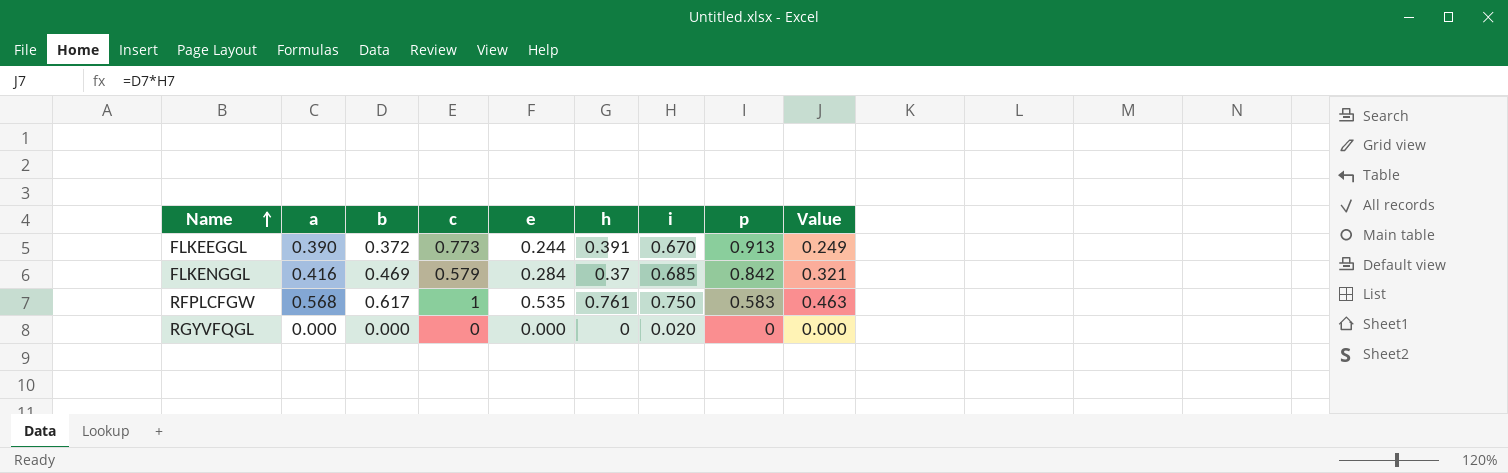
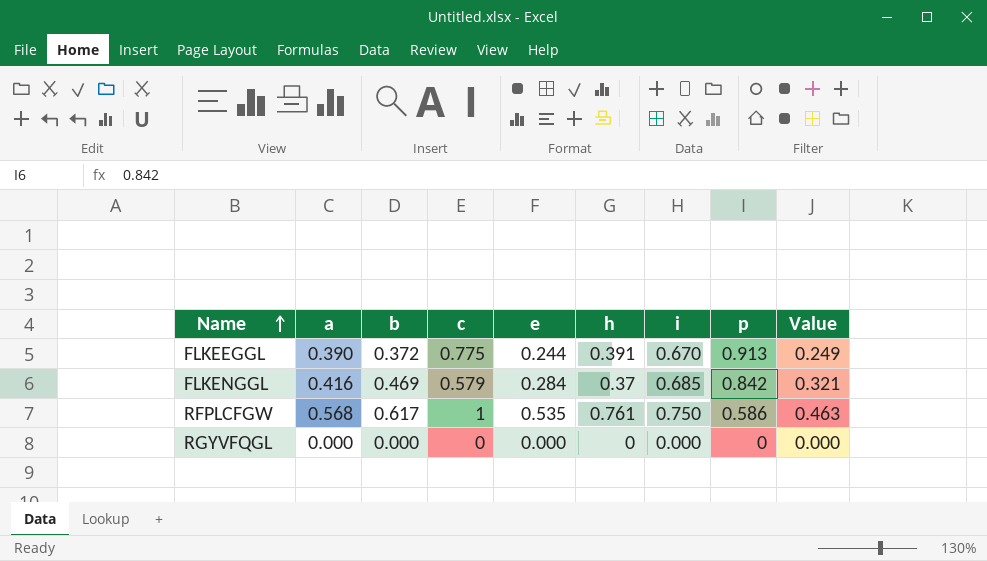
FLKEEGGL | c: 0.773 -> 0.775
RFPLCFGW | p: 0.583 -> 0.586
RGYVFQGL | i: 0.020 -> 0.000

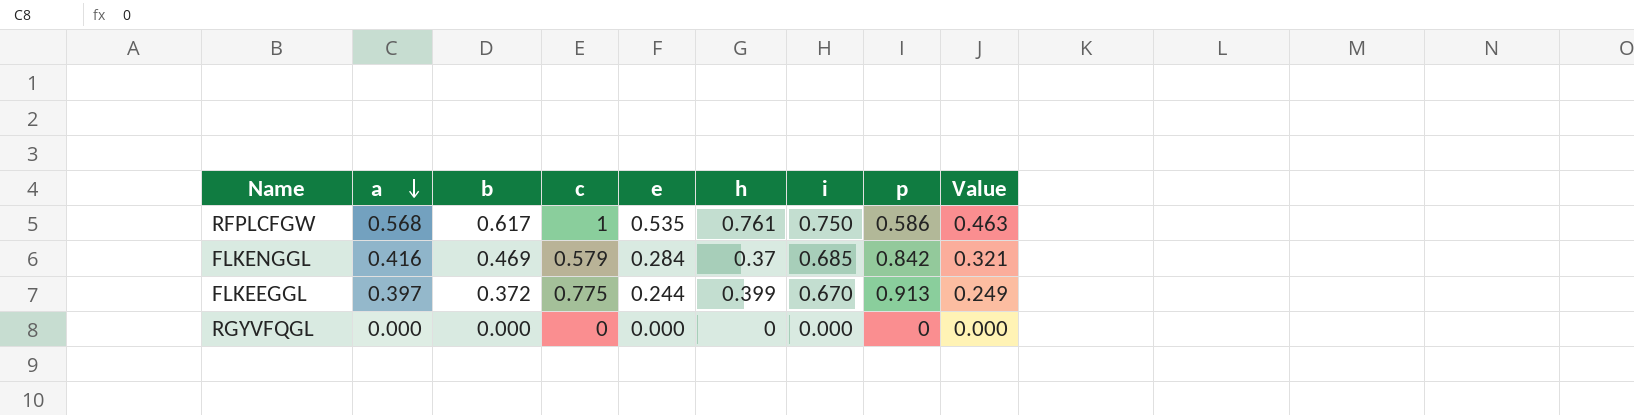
row order: Name ascending -> a descending
FLKEEGGL | a: 0.390 -> 0.397
FLKEEGGL | h: 0.391 -> 0.399

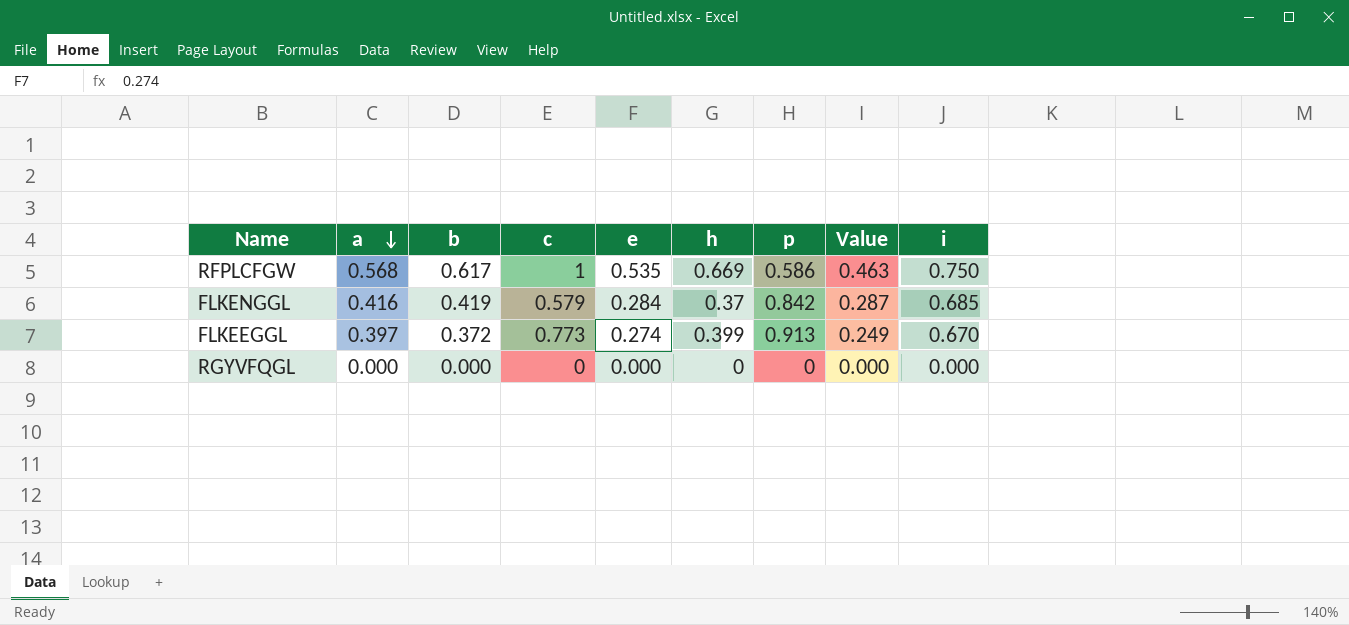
column i | position: 7 -> 9
RFPLCFGW | h: 0.761 -> 0.669
FLKENGGL | b: 0.469 -> 0.419
FLKENGGL | Value: 0.321 -> 0.287
FLKEEGGL | c: 0.775 -> 0.773
FLKEEGGL | e: 0.244 -> 0.274

